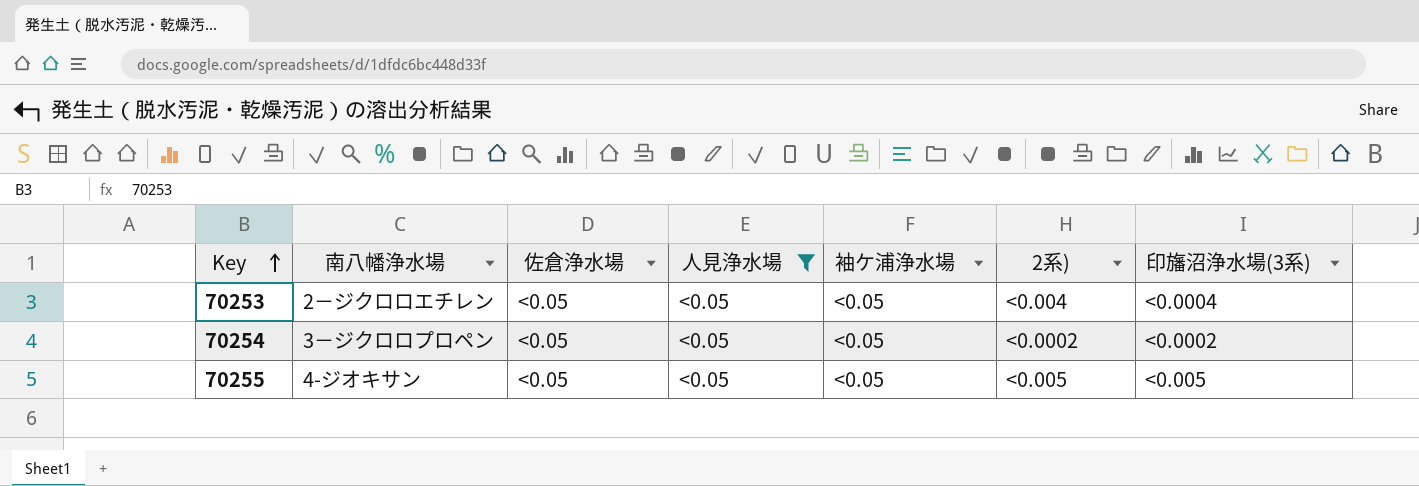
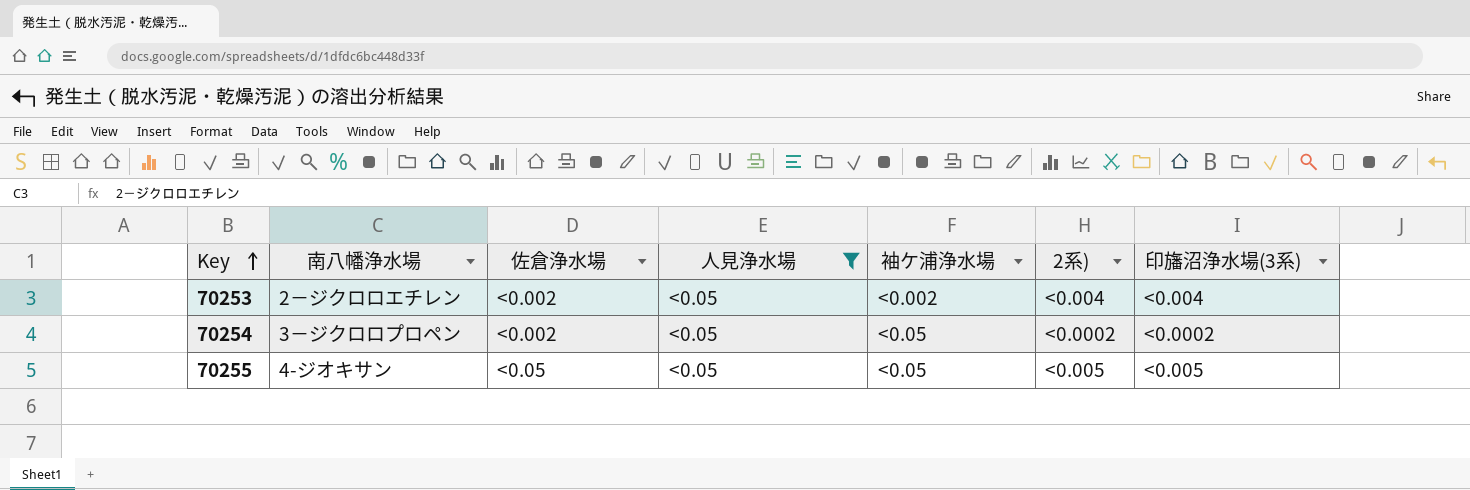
70253 | 佐倉浄水場: <0.05 -> <0.002
70253 | 袖ケ浦浄水場: <0.05 -> <0.002
70253 | 印旛沼浄水場(3系): <0.0004 -> <0.004
70254 | 佐倉浄水場: <0.05 -> <0.002

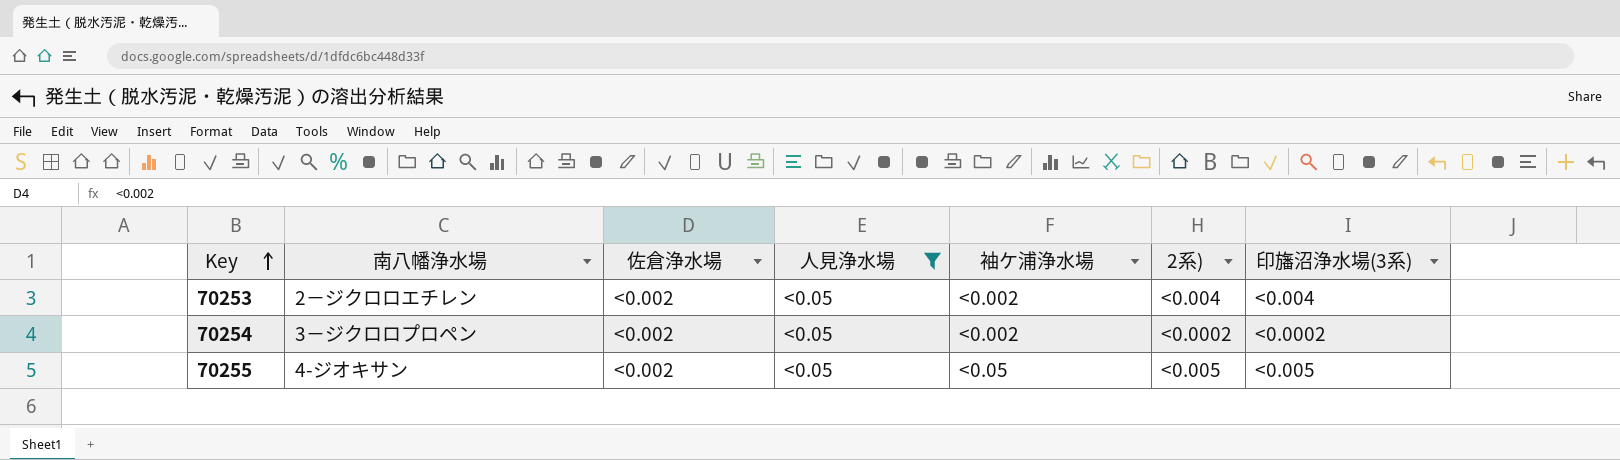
70254 | 袖ケ浦浄水場: <0.05 -> <0.002
70255 | 佐倉浄水場: <0.05 -> <0.002

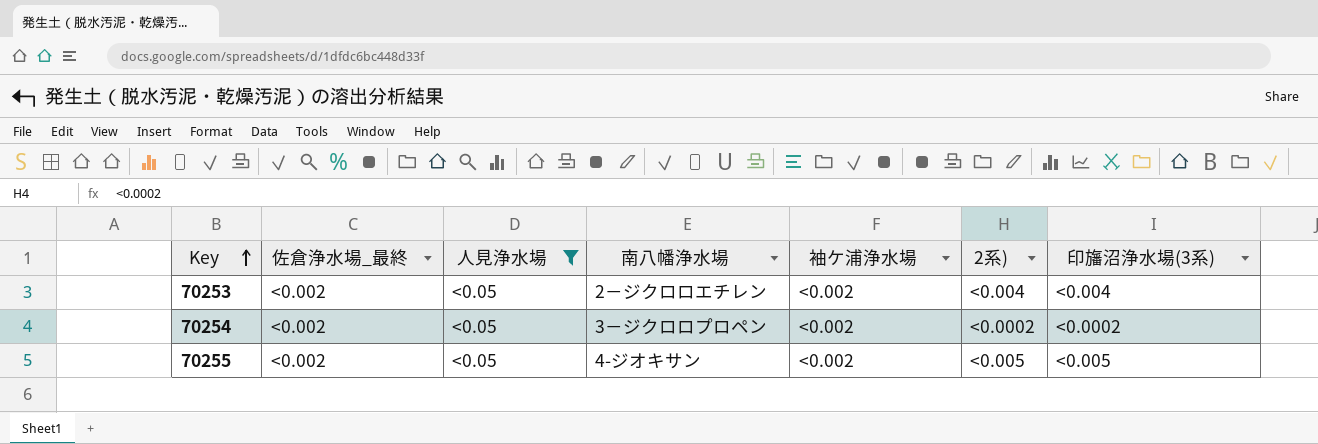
column name: 佐倉浄水場 -> 佐倉浄水場_最終
column 南八幡浄水場 | position: 2 -> 4
70255 | 袖ケ浦浄水場: <0.05 -> <0.002

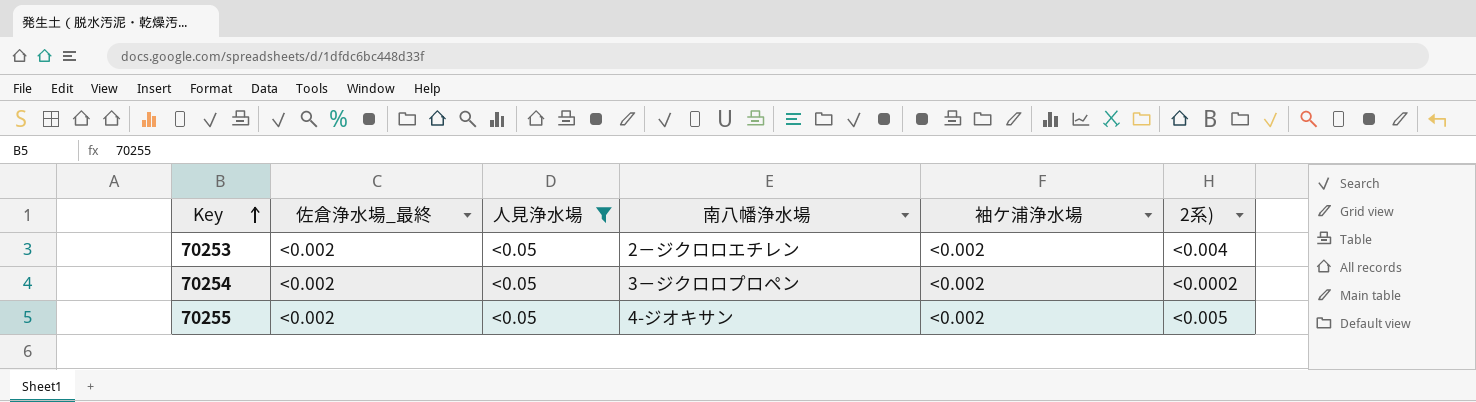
column 印旛沼浄水場(3系) | position: 7 -> none

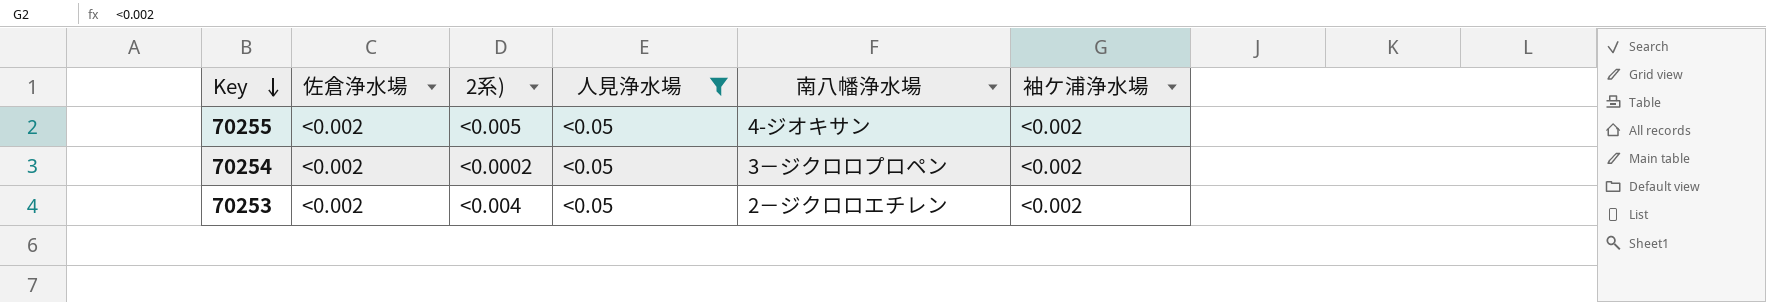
row order: Key ascending -> Key descending
column name: 佐倉浄水場_最終 -> 佐倉浄水場
column 2系) | position: 6 -> 3

